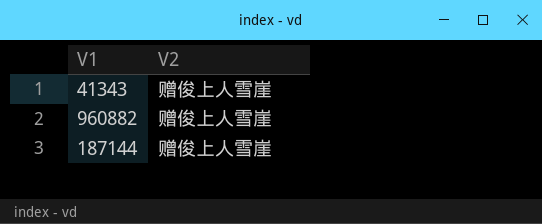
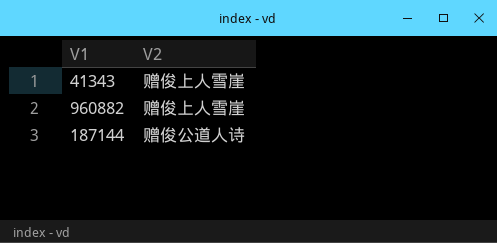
187144 | V2: 赠俊上人雪崖 -> 赠俊公道人诗

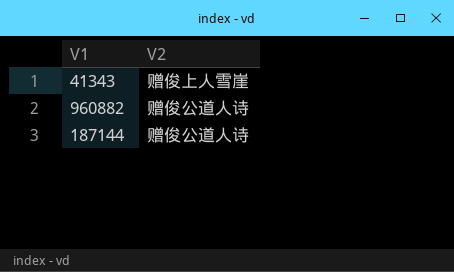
960882 | V2: 赠俊上人雪崖 -> 赠俊公道人诗

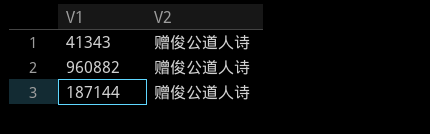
41343 | V2: 赠俊上人雪崖 -> 赠俊公道人诗

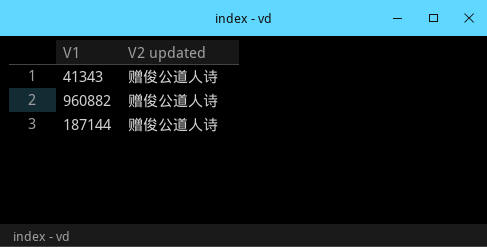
column name: V2 -> V2 updated

